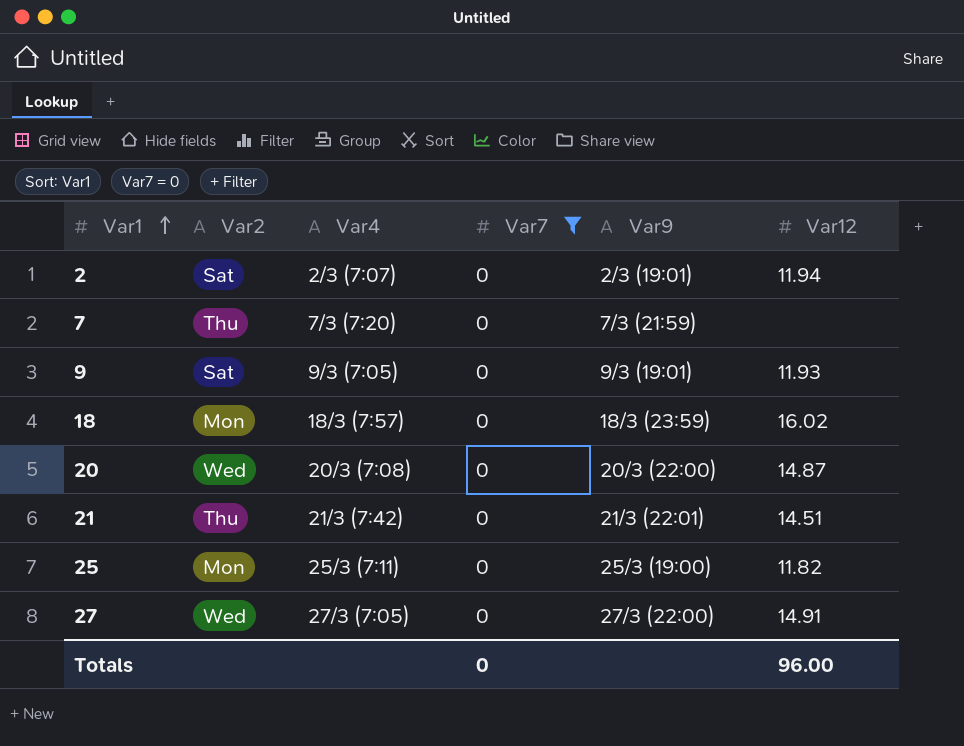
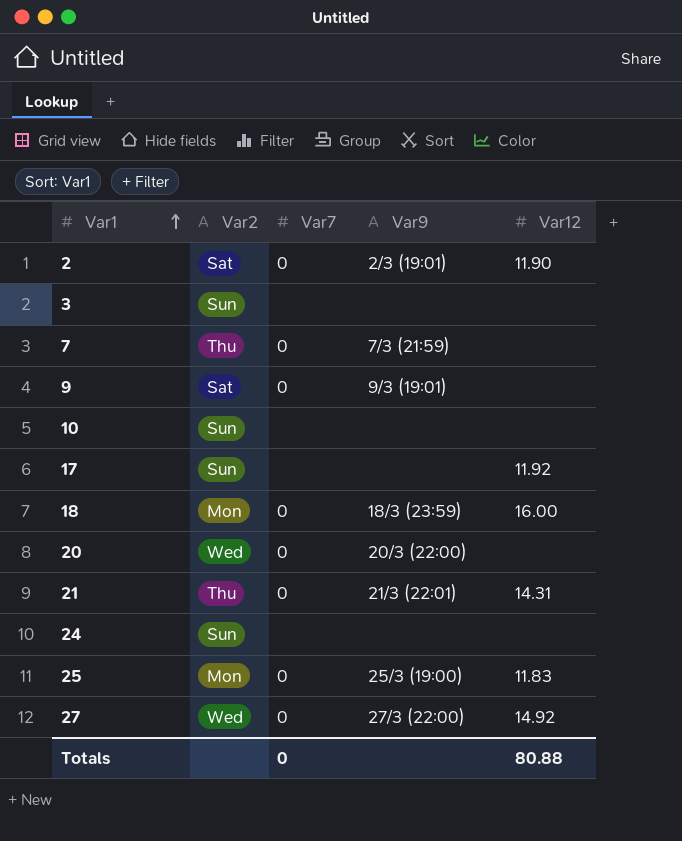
filter: Var7 = 0 -> none
column Var4 | position: 3 -> none
2 | Var12: 11.94 -> 11.90
9 | Var12: 11.93 -> none
18 | Var12: 16.02 -> 16.00
20 | Var12: 14.87 -> none
21 | Var12: 14.51 -> 14.31
25 | Var12: 11.82 -> 11.83
27 | Var12: 14.91 -> 14.92
Totals | Var12: 96.00 -> 80.88

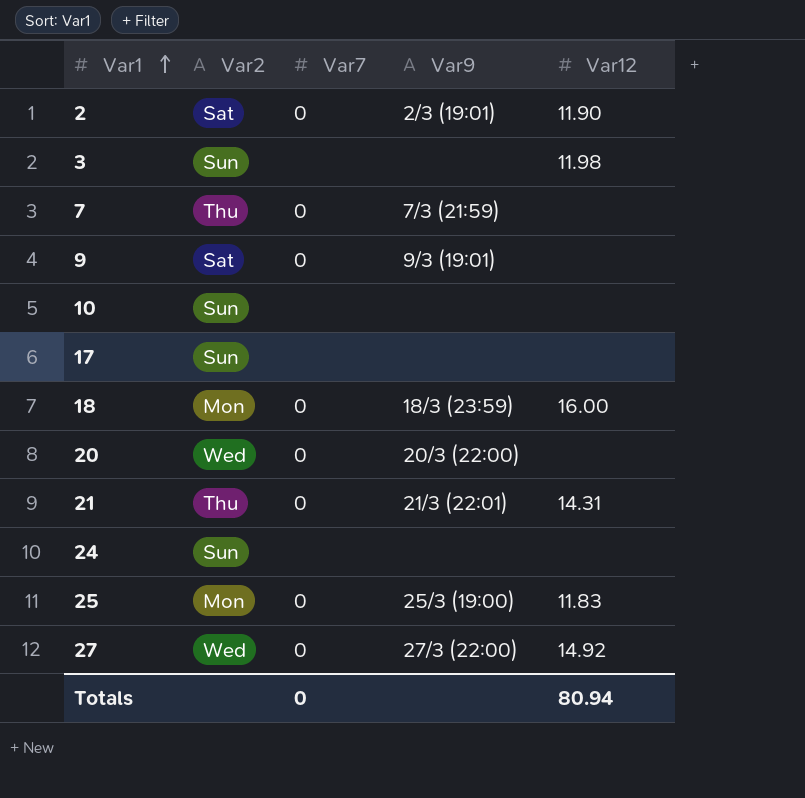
3 | Var12: none -> 11.98
17 | Var12: 11.92 -> none
Totals | Var12: 80.88 -> 80.94

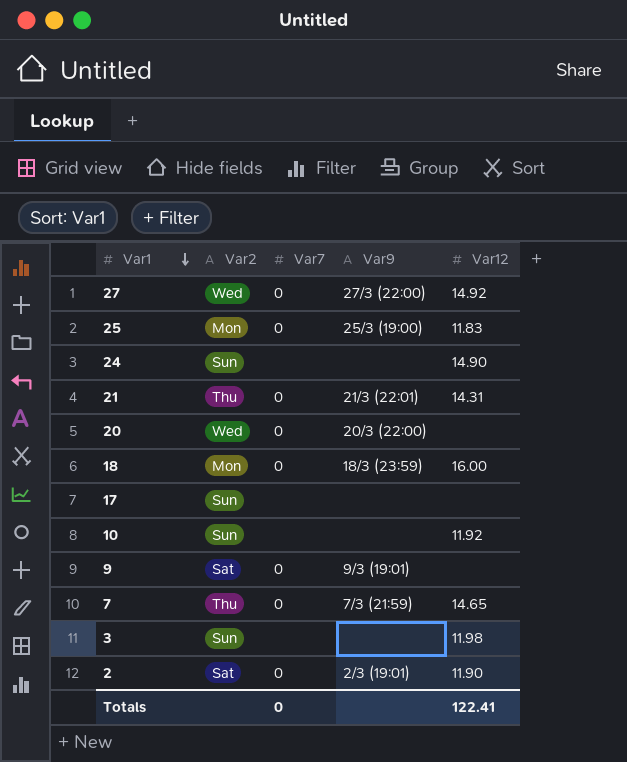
row order: Var1 ascending -> Var1 descending
24 | Var12: none -> 14.90
10 | Var12: none -> 11.92
7 | Var12: none -> 14.65
Totals | Var12: 80.94 -> 122.41

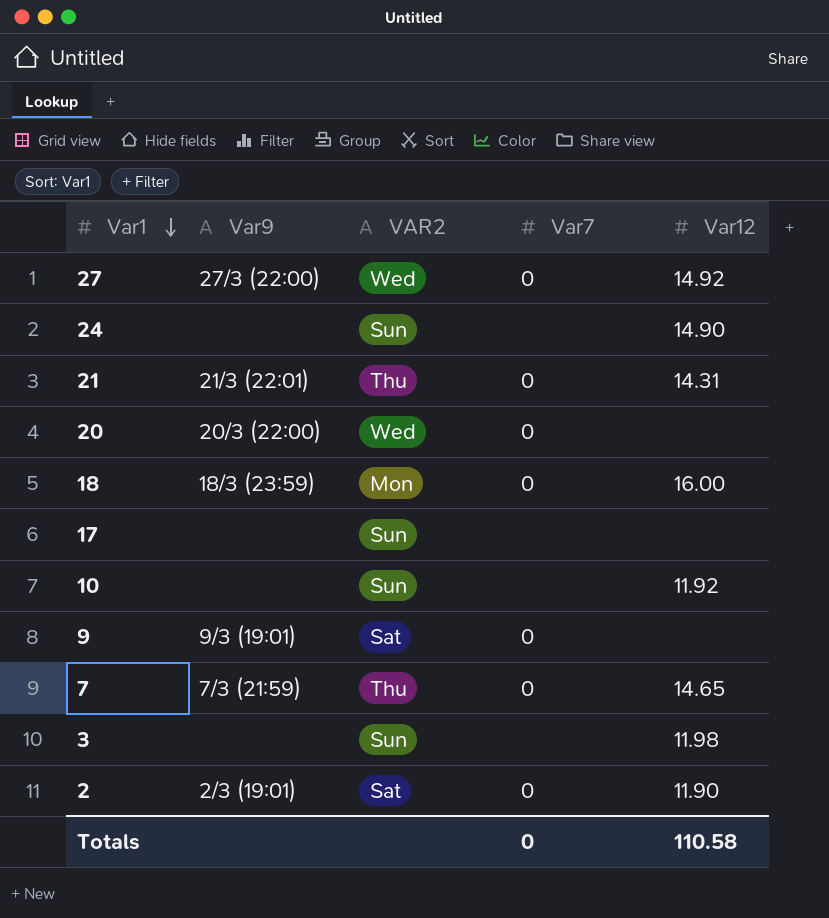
column Var9 | position: 4 -> 2
column name: Var2 -> VAR2
row 25: Mon | 0 | 25/3 (19:00) | 11.83 -> none
Totals | Var12: 122.41 -> 110.58

